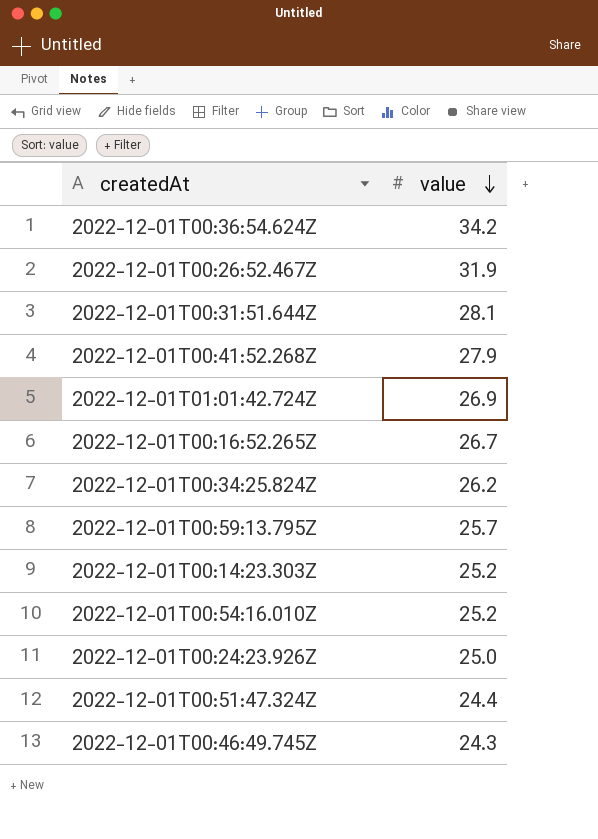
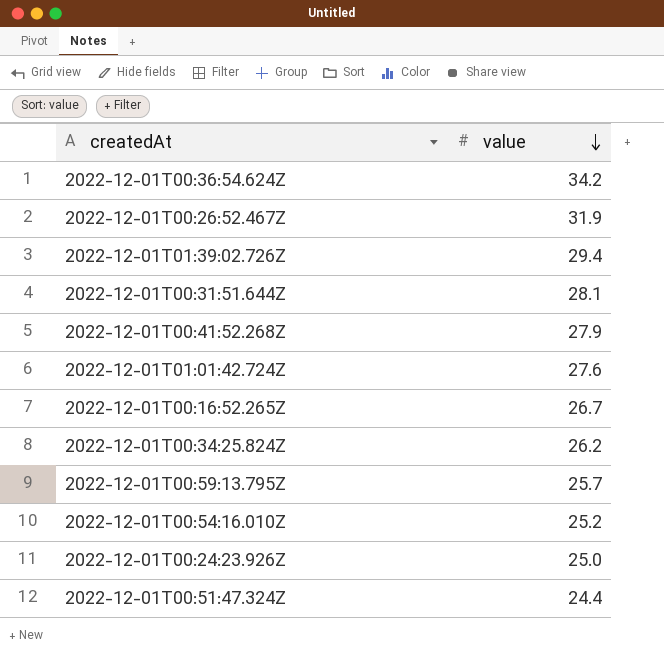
row 2022-12-01T00:14:23.303Z: 25.2 -> none
row 2022-12-01T00:46:49.745Z: 24.3 -> none
row 2022-12-01T01:39:02.726Z: none -> 29.4
2022-12-01T01:01:42.724Z | value: 26.9 -> 27.6

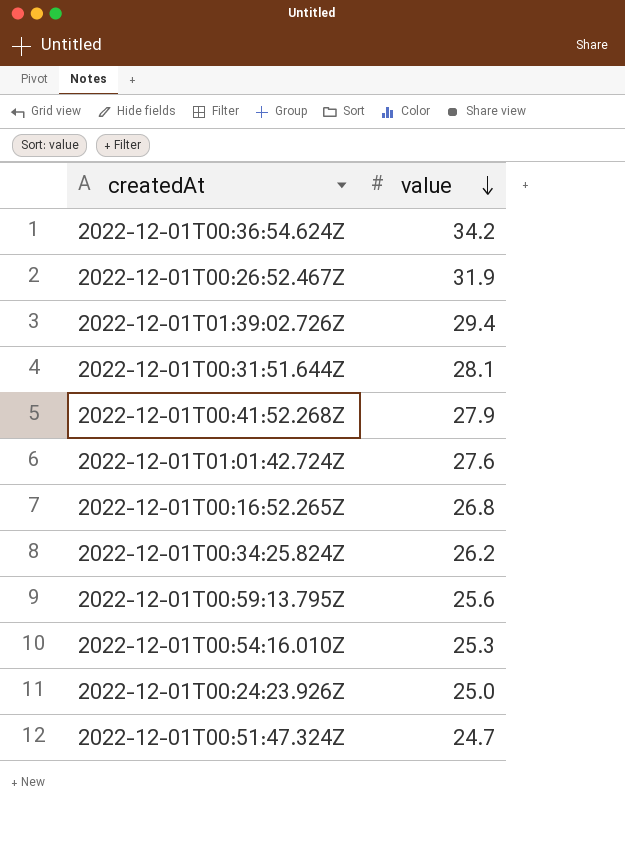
2022-12-01T00:16:52.265Z | value: 26.7 -> 26.8
2022-12-01T00:59:13.795Z | value: 25.7 -> 25.6
2022-12-01T00:54:16.010Z | value: 25.2 -> 25.3
2022-12-01T00:51:47.324Z | value: 24.4 -> 24.7

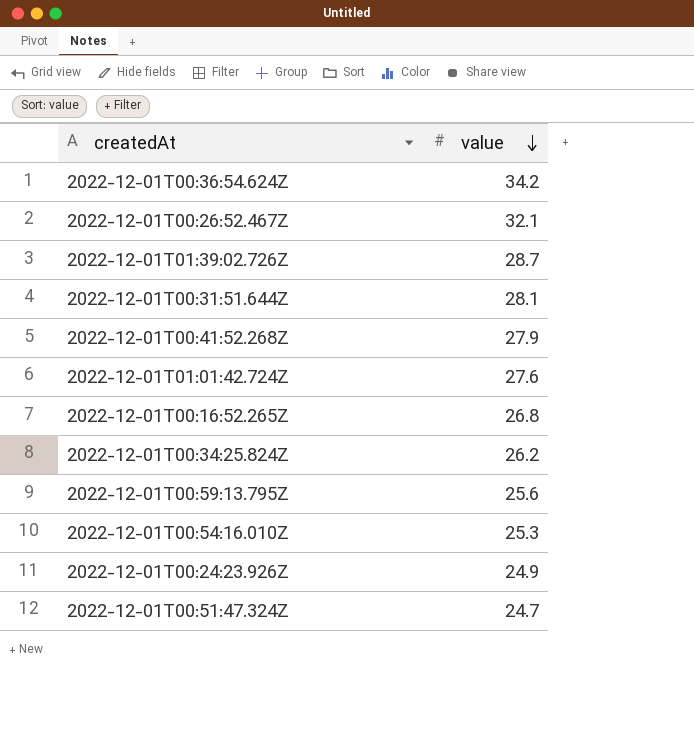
2022-12-01T00:26:52.467Z | value: 31.9 -> 32.1
2022-12-01T01:39:02.726Z | value: 29.4 -> 28.7
2022-12-01T00:24:23.926Z | value: 25.0 -> 24.9

